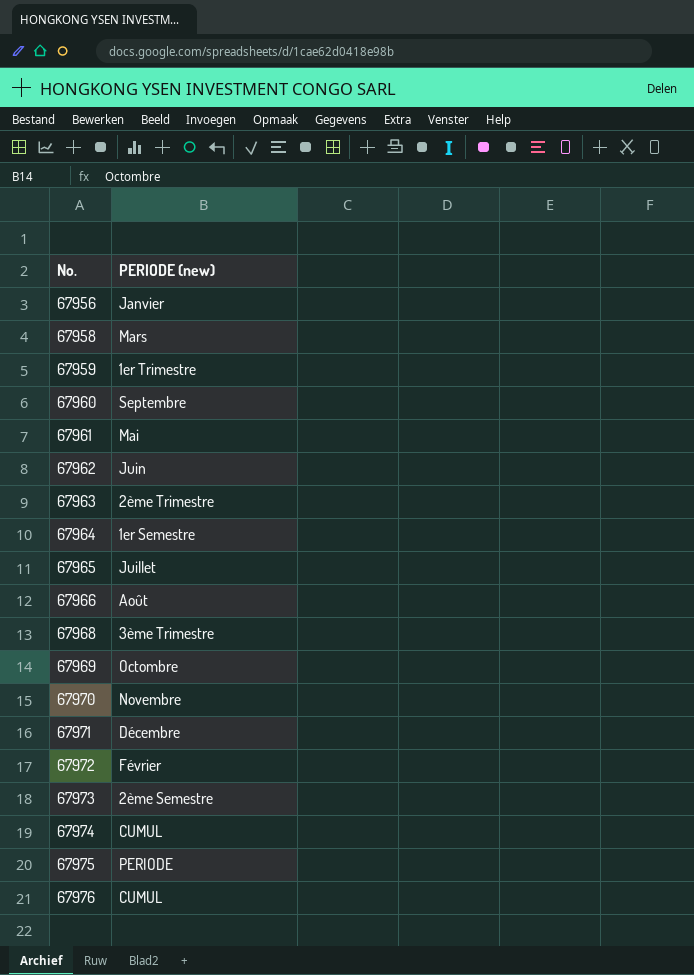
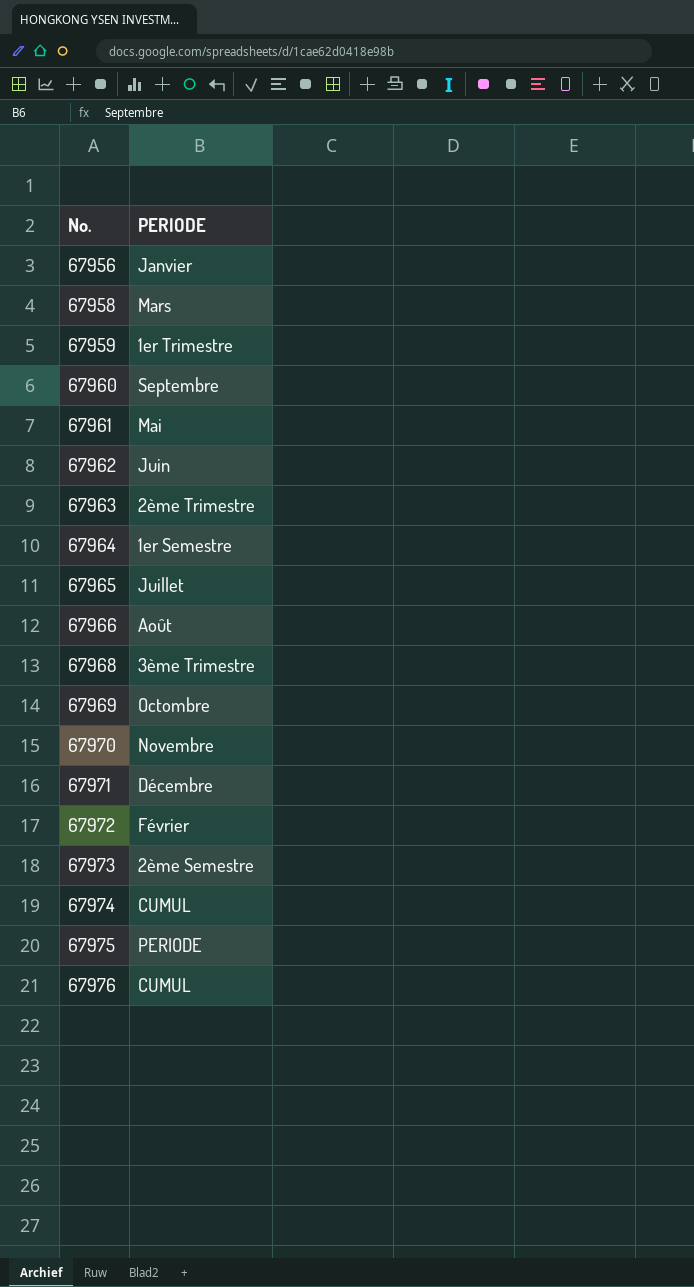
column name: PERIODE (new) -> PERIODE

